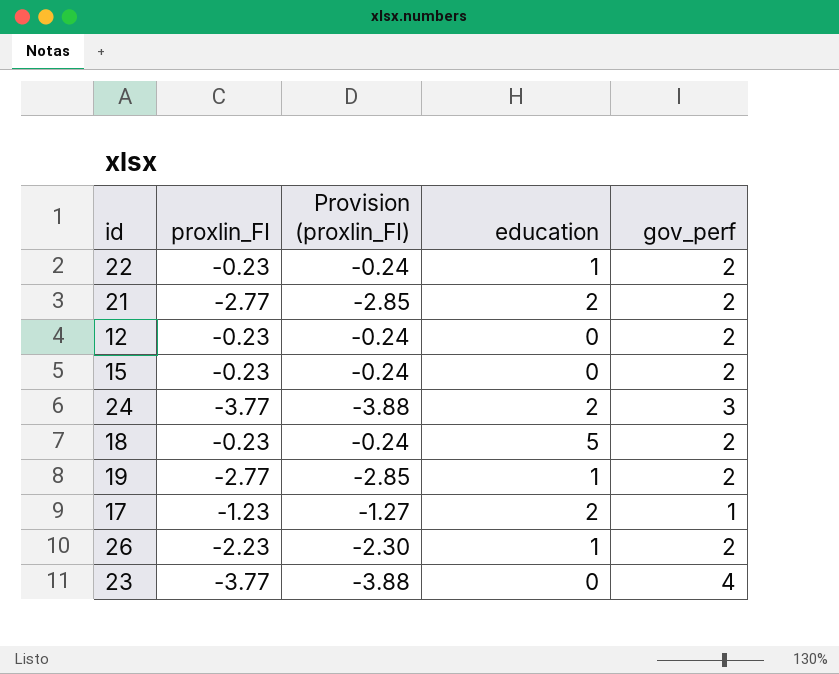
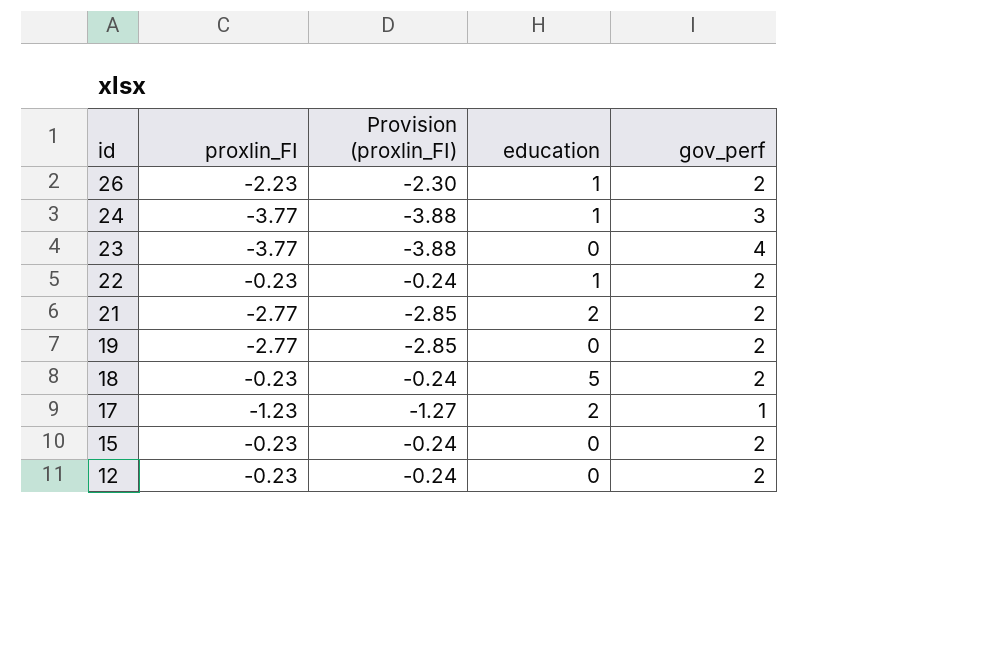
row order: none -> id descending
24 | education: 2 -> 1
19 | education: 1 -> 0

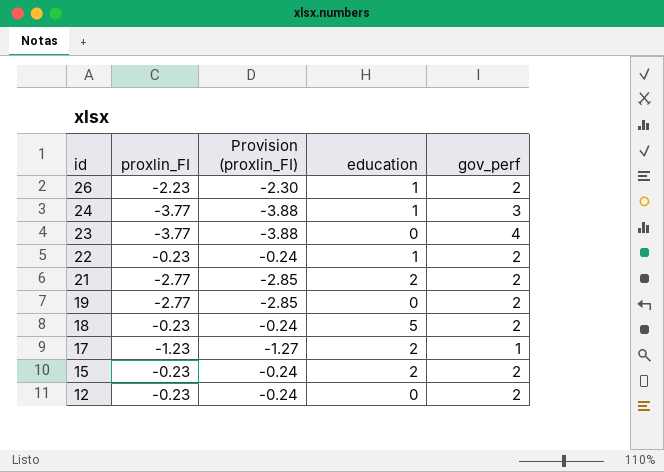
15 | education: 0 -> 2

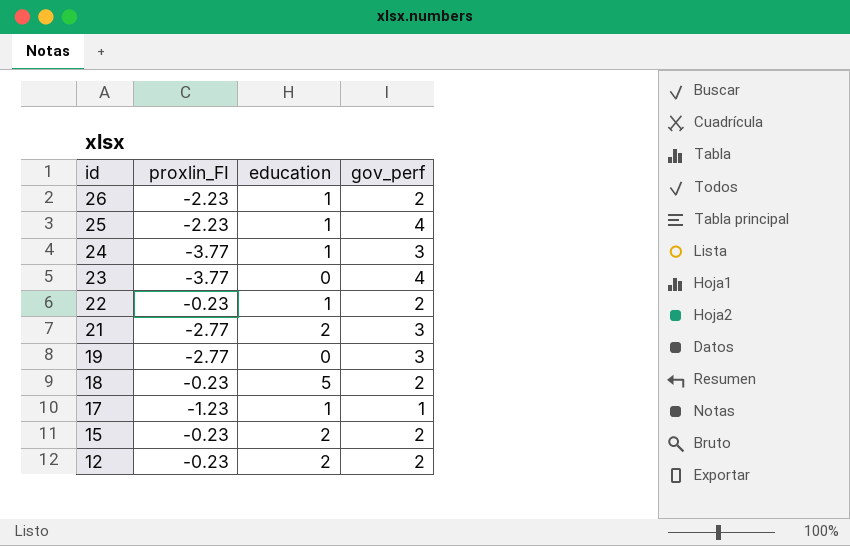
column Provision (proxlin_FI) | formula: [proxlin_FI] * 1.03 -> none
row 25: none -> -2.23 | 1 | 4
21 | gov_perf: 2 -> 3
19 | gov_perf: 2 -> 3
17 | education: 2 -> 1
12 | education: 0 -> 2

